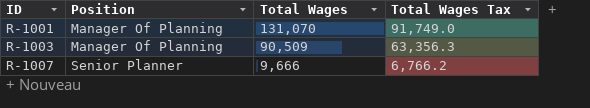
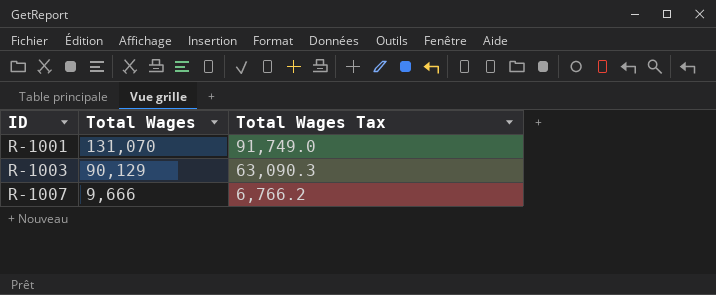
column Position | position: 2 -> none
R-1003 | Total Wages: 90,509 -> 90,129
R-1003 | Total Wages Tax: 63,356.3 -> 63,090.3

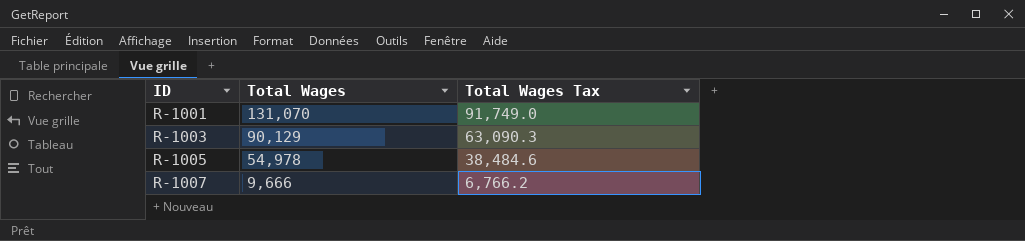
row R-1005: none -> 54,978 | 38,484.6

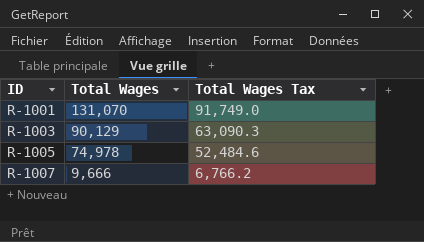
R-1005 | Total Wages: 54,978 -> 74,978
R-1005 | Total Wages Tax: 38,484.6 -> 52,484.6

